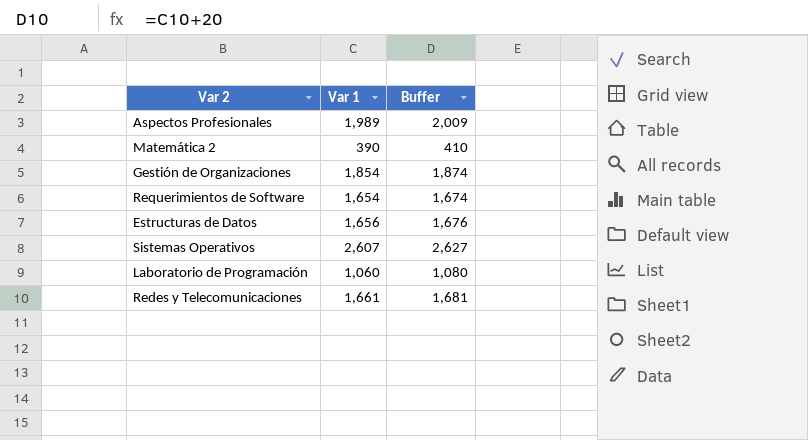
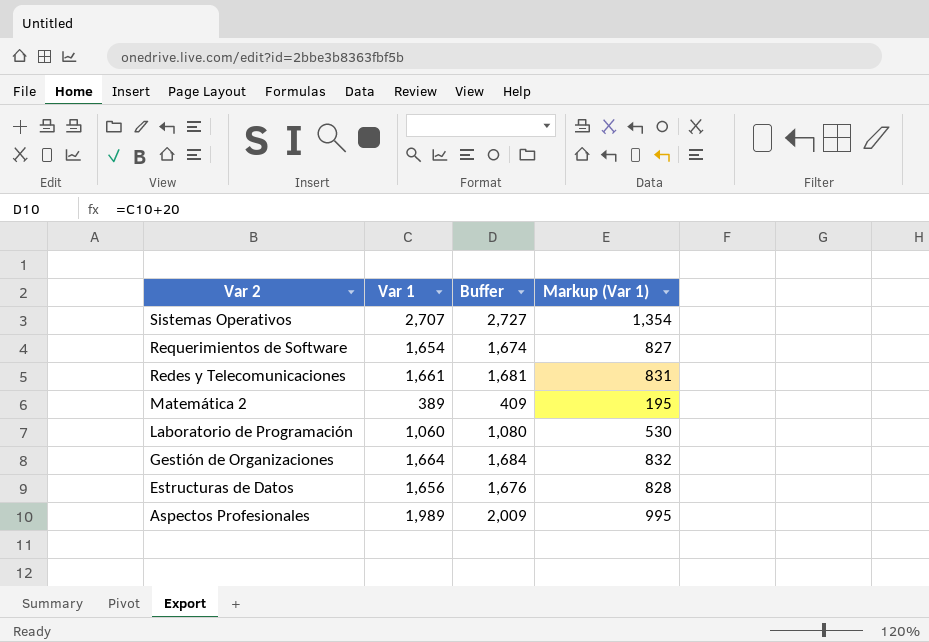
row order: none -> Var 2 descending
column Markup (Var 1) | formula: none -> [Var 1] * 0.5
Sistemas Operativos | Var 1: 2,607 -> 2,707
Sistemas Operativos | Buffer: 2,627 -> 2,727
Matemática 2 | Var 1: 390 -> 389
Matemática 2 | Buffer: 410 -> 409
Gestión de Organizaciones | Var 1: 1,854 -> 1,664
Gestión de Organizaciones | Buffer: 1,874 -> 1,684

